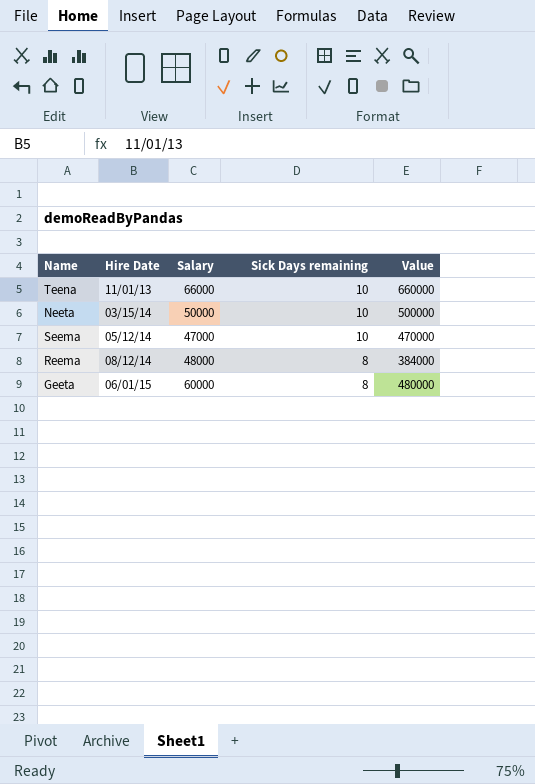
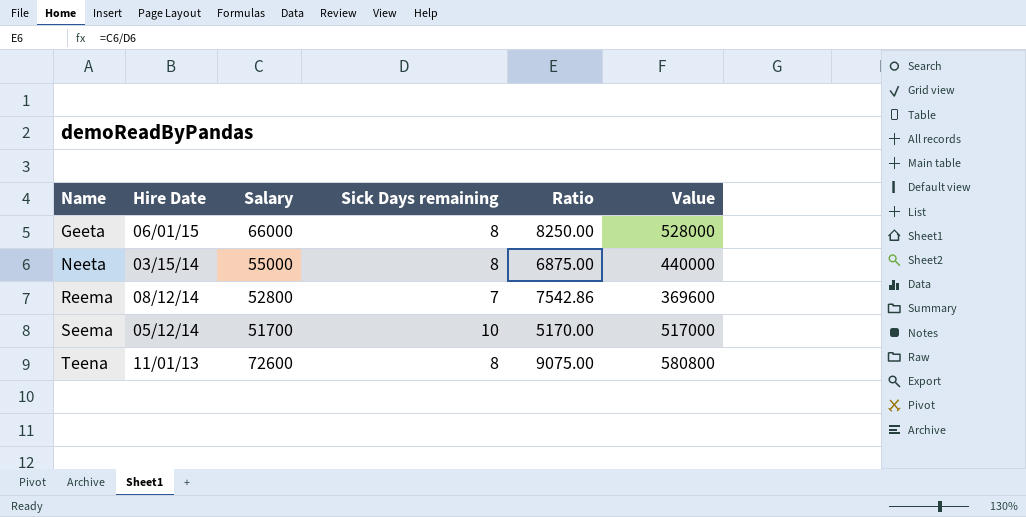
row order: Hire Date ascending -> Name ascending
column Ratio | formula: none -> [Salary] / [Sick Days remaining]
Geeta | Salary: 60000 -> 66000
Geeta | Value: 480000 -> 528000
Neeta | Salary: 50000 -> 55000
Neeta | Sick Days remaining: 10 -> 8
Neeta | Value: 500000 -> 440000
Reema | Salary: 48000 -> 52800
Reema | Sick Days remaining: 8 -> 7
Reema | Value: 384000 -> 369600
Seema | Salary: 47000 -> 51700
Seema | Value: 470000 -> 517000
Teena | Salary: 66000 -> 72600
Teena | Sick Days remaining: 10 -> 8
Teena | Value: 660000 -> 580800

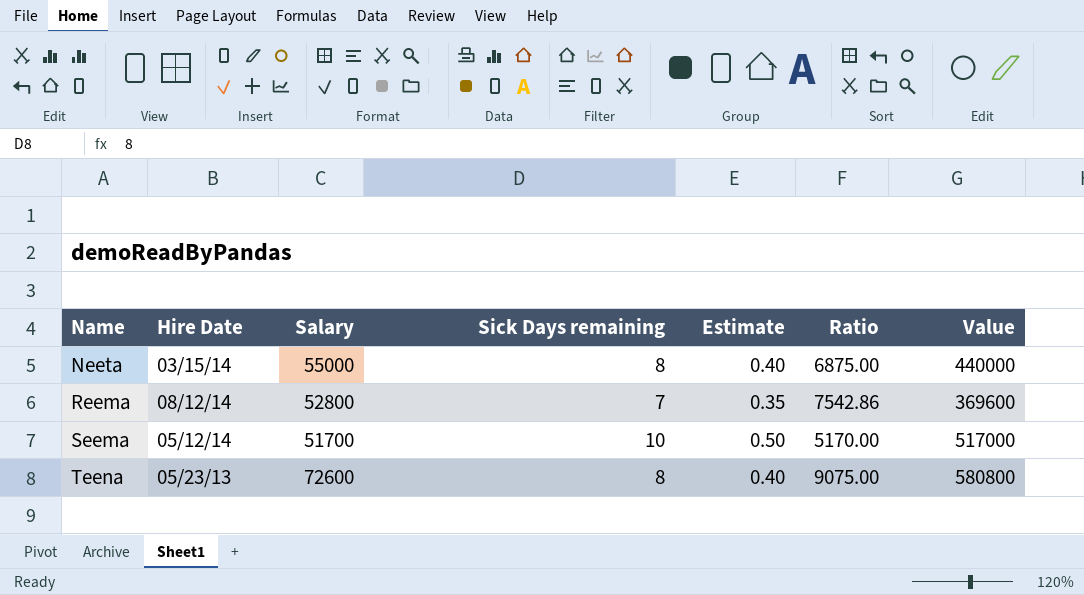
column Estimate | formula: none -> [Sick Days remaining] * 0.05
row Geeta: 06/01/15 | 66000 | 8 | 8250.00 | 528000 -> none
Teena | Hire Date: 11/01/13 -> 05/23/13

